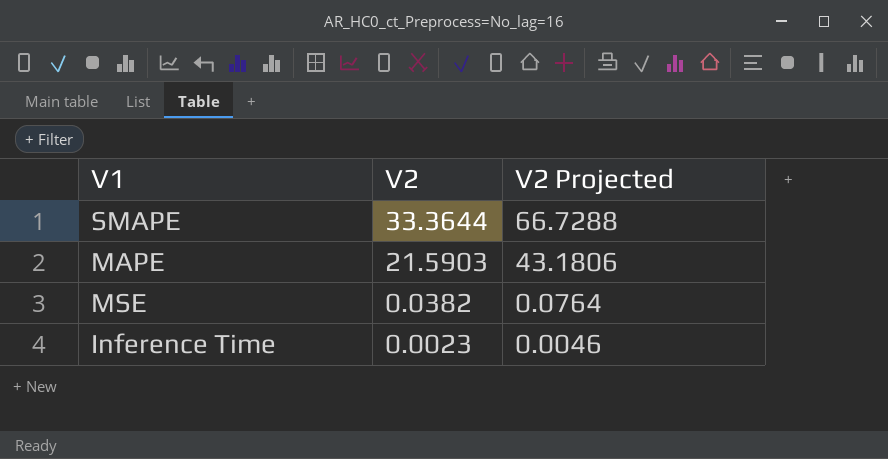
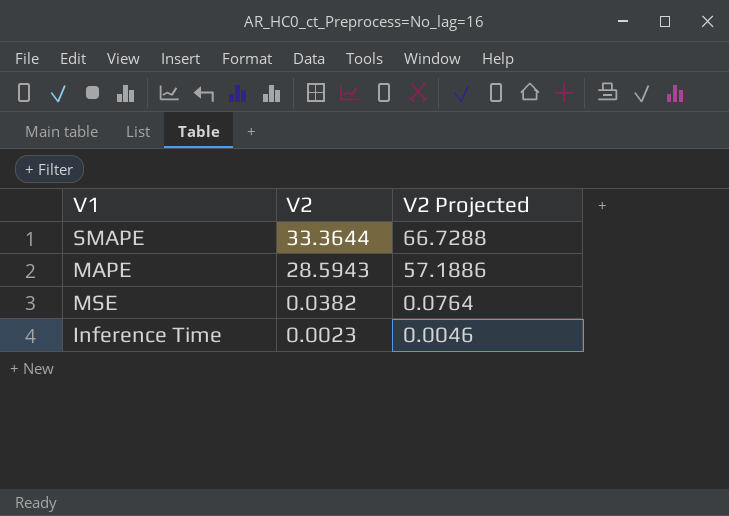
MAPE | V2: 21.5903 -> 28.5943
MAPE | V2 Projected: 43.1806 -> 57.1886

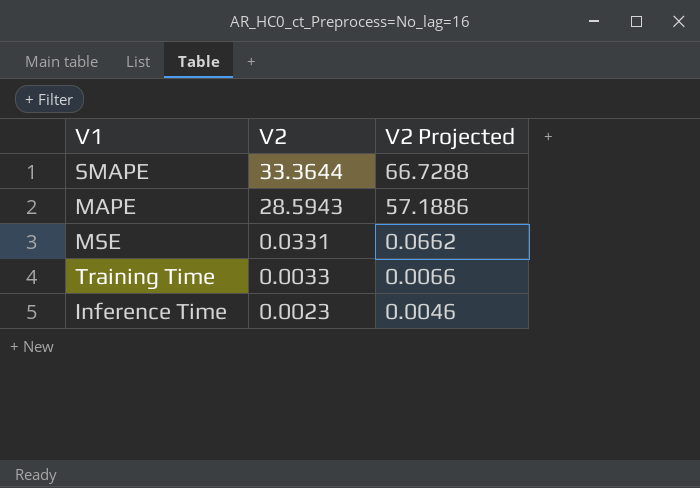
MSE | V2: 0.0382 -> 0.0331
MSE | V2 Projected: 0.0764 -> 0.0662
row Training Time: none -> 0.0033 | 0.0066

